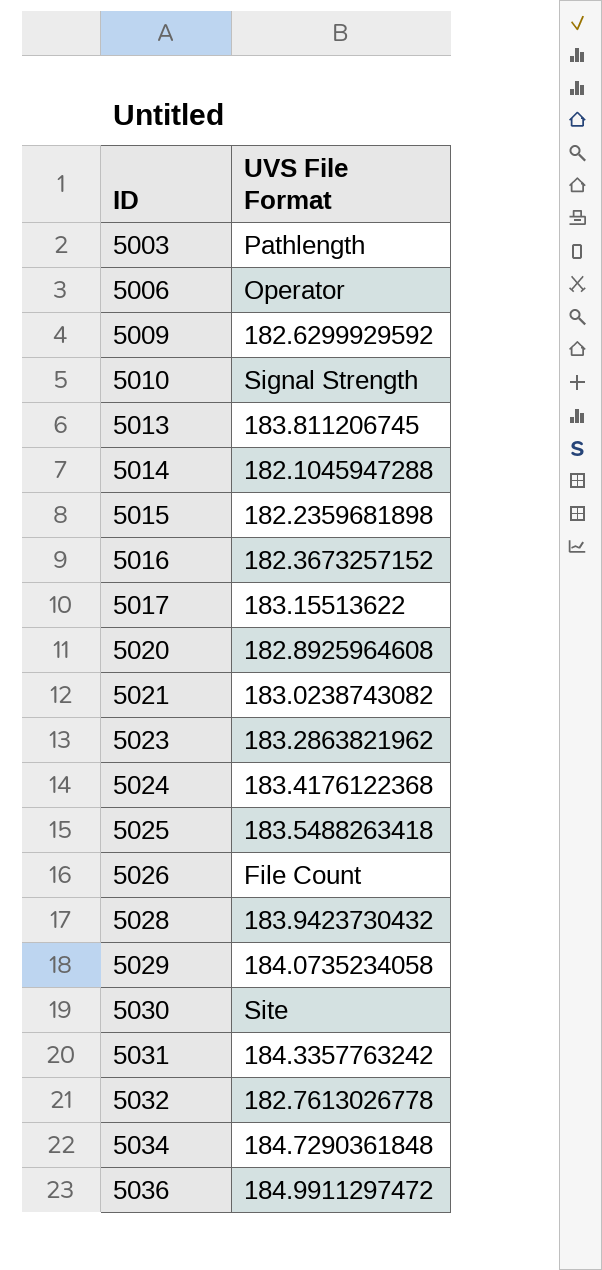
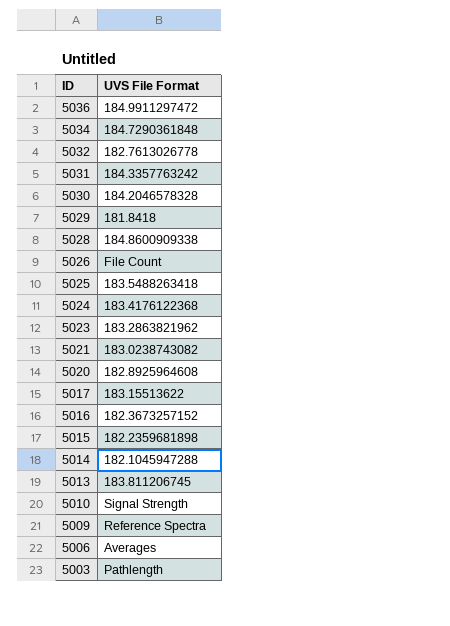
row order: ID ascending -> ID descending
5030 | UVS File Format: Site -> 184.2046578328
5029 | UVS File Format: 184.0735234058 -> 181.8418
5028 | UVS File Format: 183.9423730432 -> 184.8600909338
5009 | UVS File Format: 182.6299929592 -> Reference Spectra
5006 | UVS File Format: Operator -> Averages

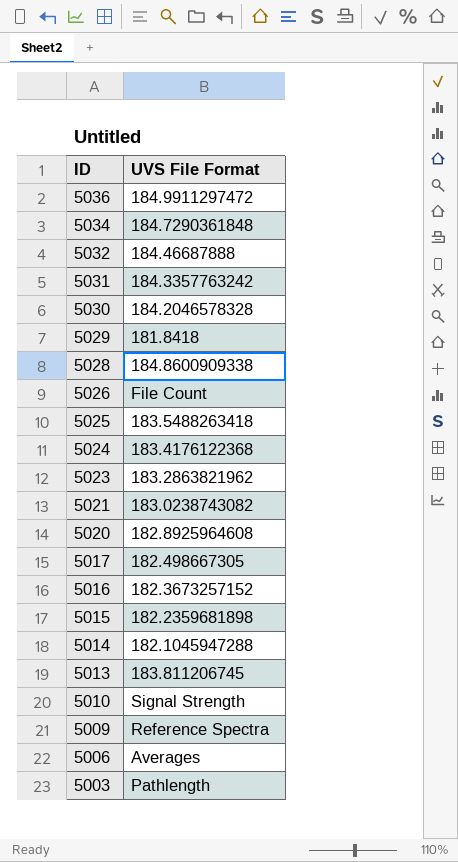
5032 | UVS File Format: 182.7613026778 -> 184.46687888
5017 | UVS File Format: 183.15513622 -> 182.498667305

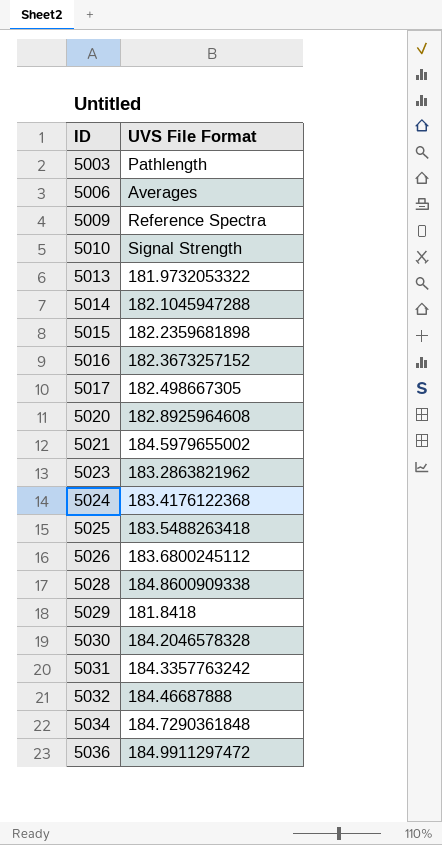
row order: ID descending -> ID ascending
5013 | UVS File Format: 183.811206745 -> 181.9732053322
5021 | UVS File Format: 183.0238743082 -> 184.5979655002
5026 | UVS File Format: File Count -> 183.6800245112

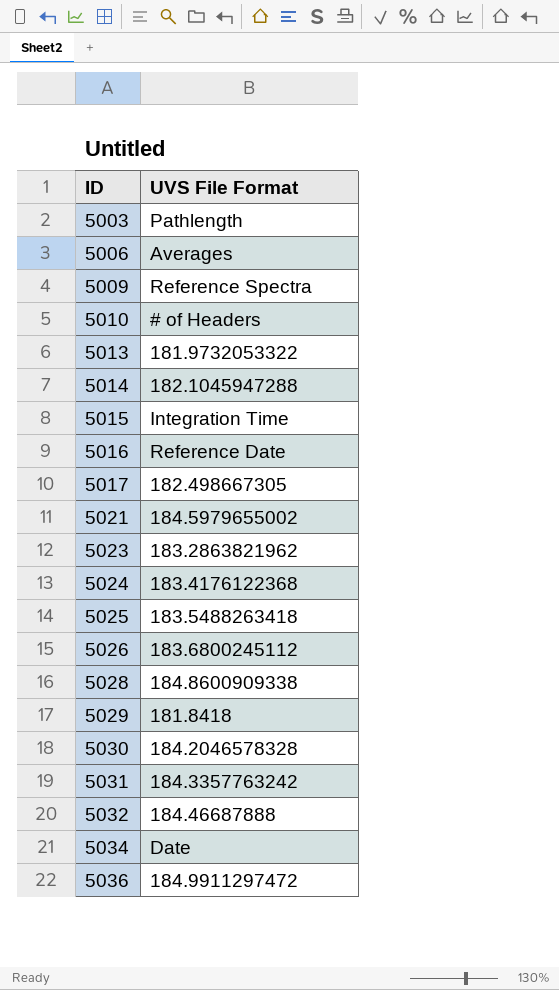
row 5020: 182.8925964608 -> none
5010 | UVS File Format: Signal Strength -> # of Headers
5015 | UVS File Format: 182.2359681898 -> Integration Time
5016 | UVS File Format: 182.3673257152 -> Reference Date
5034 | UVS File Format: 184.7290361848 -> Date

